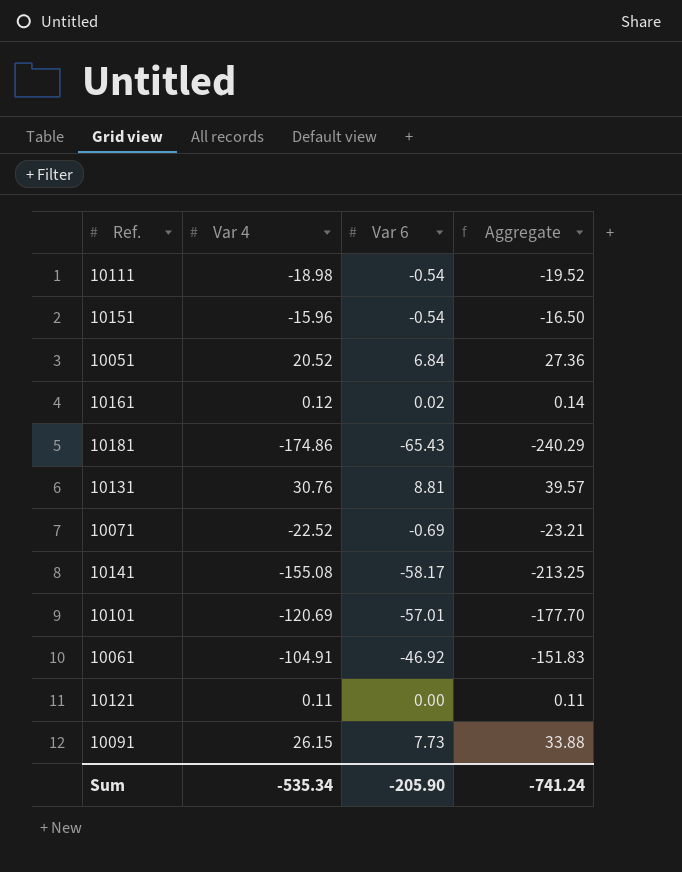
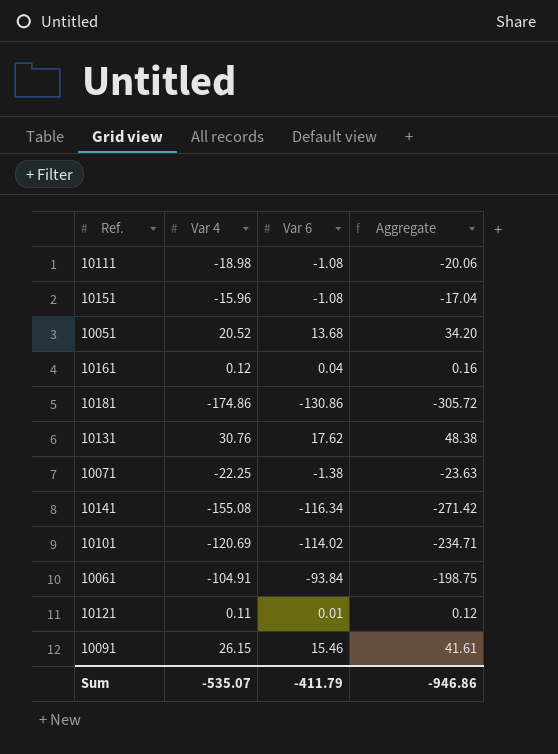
10111 | Var 6: -0.54 -> -1.08
10111 | Aggregate: -19.52 -> -20.06
10151 | Var 6: -0.54 -> -1.08
10151 | Aggregate: -16.50 -> -17.04
10051 | Var 6: 6.84 -> 13.68
10051 | Aggregate: 27.36 -> 34.20
10161 | Var 6: 0.02 -> 0.04
10161 | Aggregate: 0.14 -> 0.16
10181 | Var 6: -65.43 -> -130.86
10181 | Aggregate: -240.29 -> -305.72
10131 | Var 6: 8.81 -> 17.62
10131 | Aggregate: 39.57 -> 48.38
10071 | Var 4: -22.52 -> -22.25
10071 | Var 6: -0.69 -> -1.38
10071 | Aggregate: -23.21 -> -23.63
10141 | Var 6: -58.17 -> -116.34
10141 | Aggregate: -213.25 -> -271.42
10101 | Var 6: -57.01 -> -114.02
10101 | Aggregate: -177.70 -> -234.71
10061 | Var 6: -46.92 -> -93.84
10061 | Aggregate: -151.83 -> -198.75
10121 | Var 6: 0.00 -> 0.01
10121 | Aggregate: 0.11 -> 0.12
10091 | Var 6: 7.73 -> 15.46
10091 | Aggregate: 33.88 -> 41.61
Sum | Var 4: -535.34 -> -535.07
Sum | Var 6: -205.90 -> -411.79
Sum | Aggregate: -741.24 -> -946.86

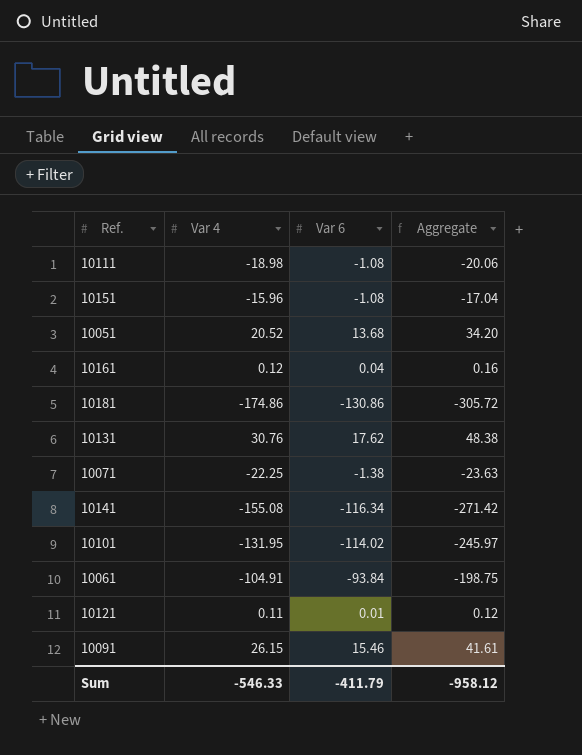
10101 | Var 4: -120.69 -> -131.95
10101 | Aggregate: -234.71 -> -245.97
Sum | Var 4: -535.07 -> -546.33
Sum | Aggregate: -946.86 -> -958.12

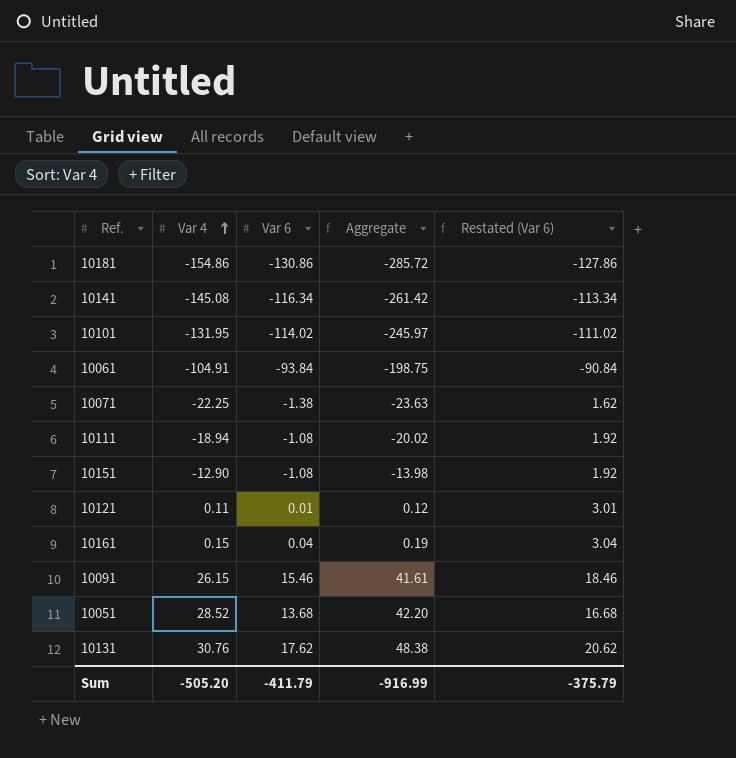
row order: none -> Var 4 ascending
column Restated (Var 6) | formula: none -> [Var 6] + 3
10181 | Var 4: -174.86 -> -154.86
10181 | Aggregate: -305.72 -> -285.72
10141 | Var 4: -155.08 -> -145.08
10141 | Aggregate: -271.42 -> -261.42
10111 | Var 4: -18.98 -> -18.94
10111 | Aggregate: -20.06 -> -20.02
10151 | Var 4: -15.96 -> -12.90
10151 | Aggregate: -17.04 -> -13.98
10161 | Var 4: 0.12 -> 0.15
10161 | Aggregate: 0.16 -> 0.19
10051 | Var 4: 20.52 -> 28.52
10051 | Aggregate: 34.20 -> 42.20
Sum | Var 4: -546.33 -> -505.20
Sum | Aggregate: -958.12 -> -916.99

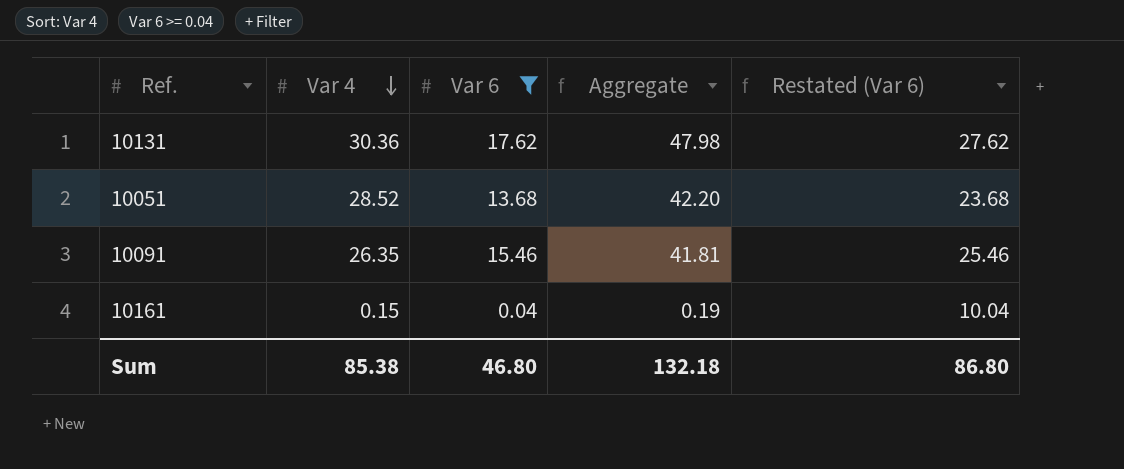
filter: none -> Var 6 >= 0.04
row order: Var 4 ascending -> Var 4 descending
column Restated (Var 6) | formula: [Var 6] + 3 -> [Var 6] + 10
10131 | Var 4: 30.76 -> 30.36
10131 | Aggregate: 48.38 -> 47.98
10091 | Var 4: 26.15 -> 26.35
10091 | Aggregate: 41.61 -> 41.81
Sum | Var 4: -505.20 -> 85.38
Sum | Var 6: -411.79 -> 46.80
Sum | Aggregate: -916.99 -> 132.18
Sum | Restated (Var 6): -375.79 -> 86.80

